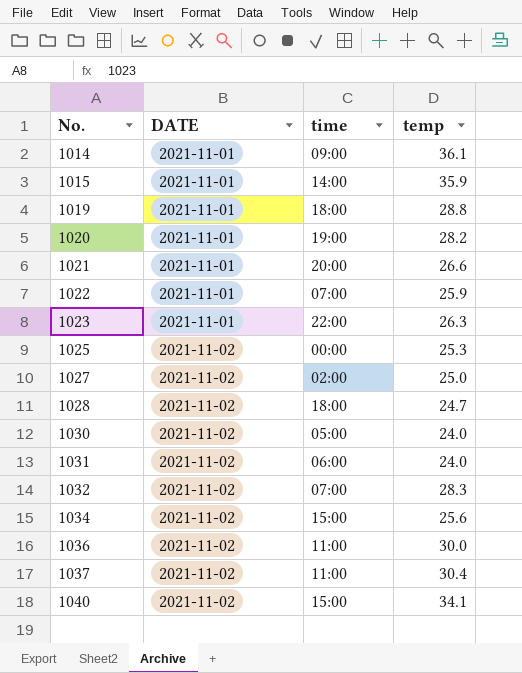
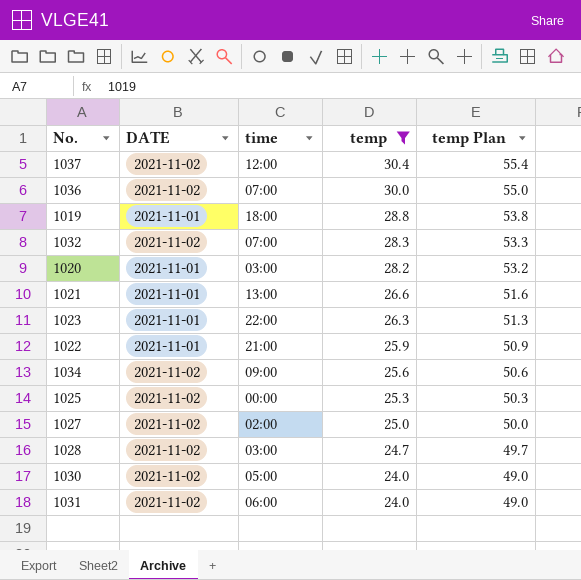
filter: none -> temp <= 30.4
row order: No. ascending -> temp descending
column temp Plan | formula: none -> [temp] + 25
1037 | time: 11:00 -> 12:00
1036 | time: 11:00 -> 07:00
1020 | time: 19:00 -> 03:00
1021 | time: 20:00 -> 13:00
1022 | time: 07:00 -> 21:00
1034 | time: 15:00 -> 09:00
1028 | time: 18:00 -> 03:00

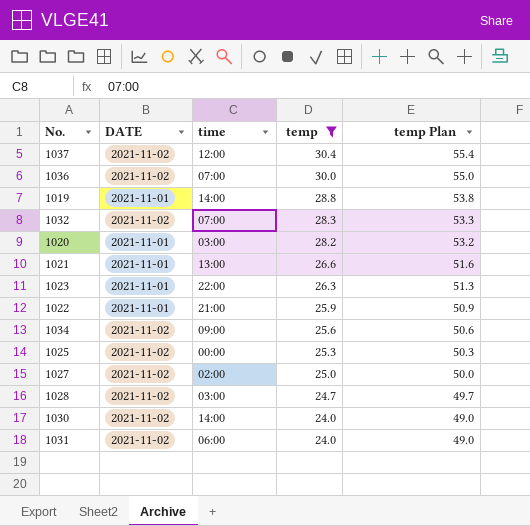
1019 | time: 18:00 -> 14:00
1030 | time: 05:00 -> 14:00

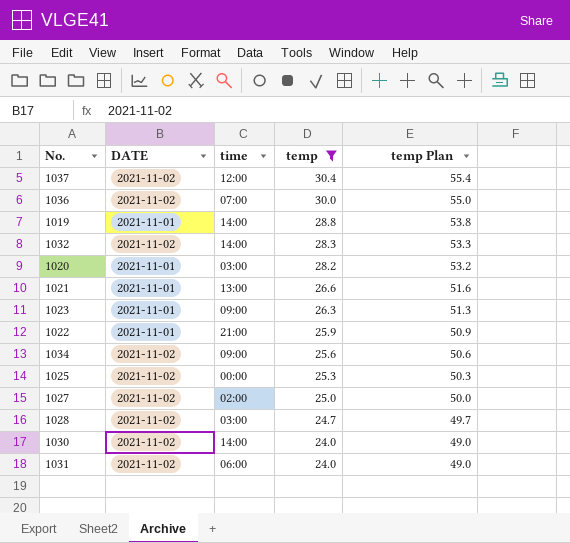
1032 | time: 07:00 -> 14:00
1023 | time: 22:00 -> 09:00

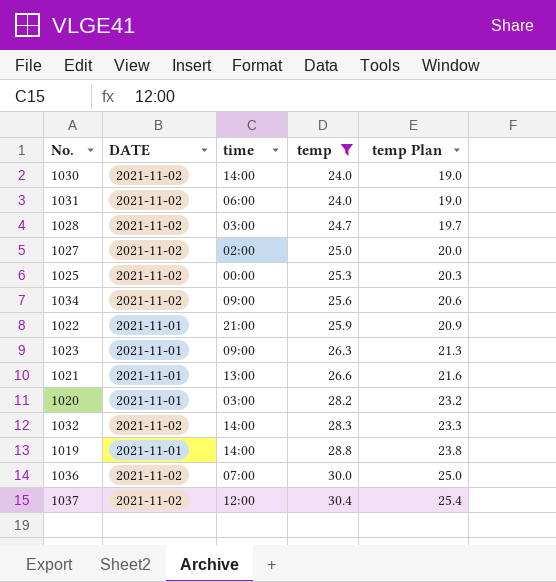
row order: temp descending -> temp ascending
column temp Plan | formula: [temp] + 25 -> [temp] - 5

